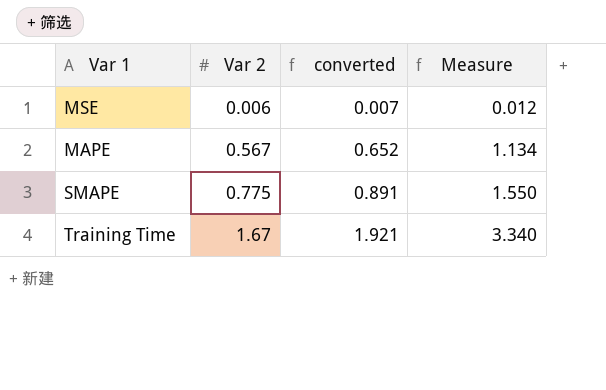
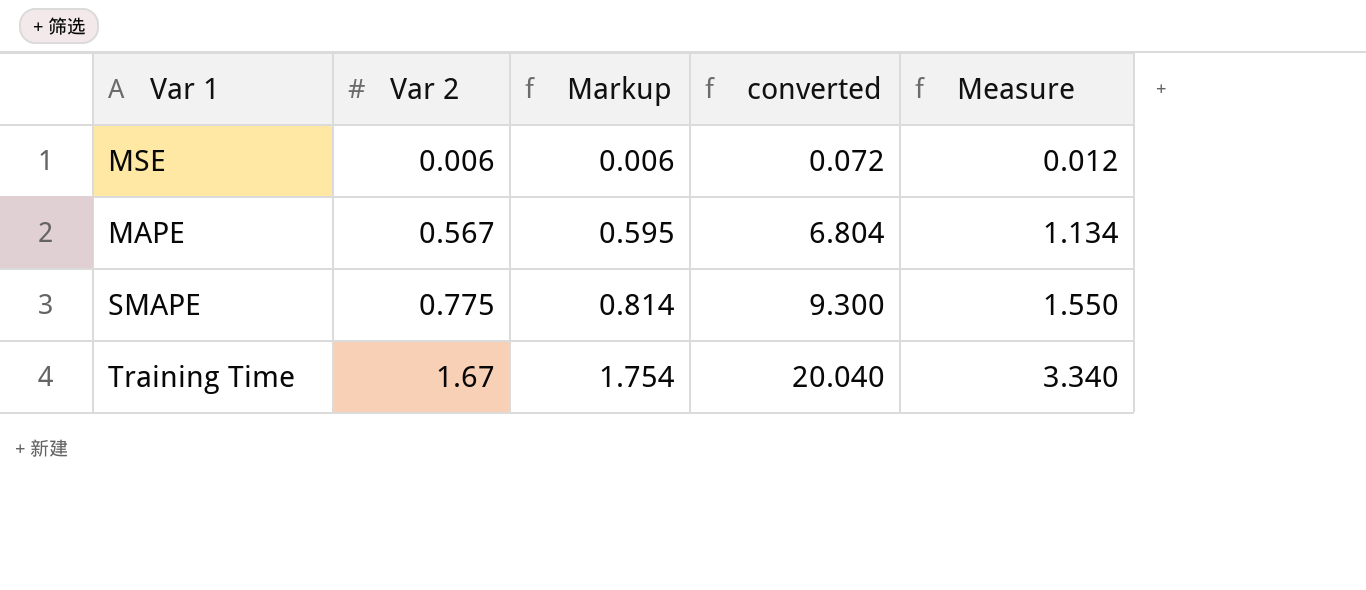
column Markup | formula: none -> [Var 2] * 1.05
column converted | formula: [Var 2] * 1.15 -> [Var 2] * 12

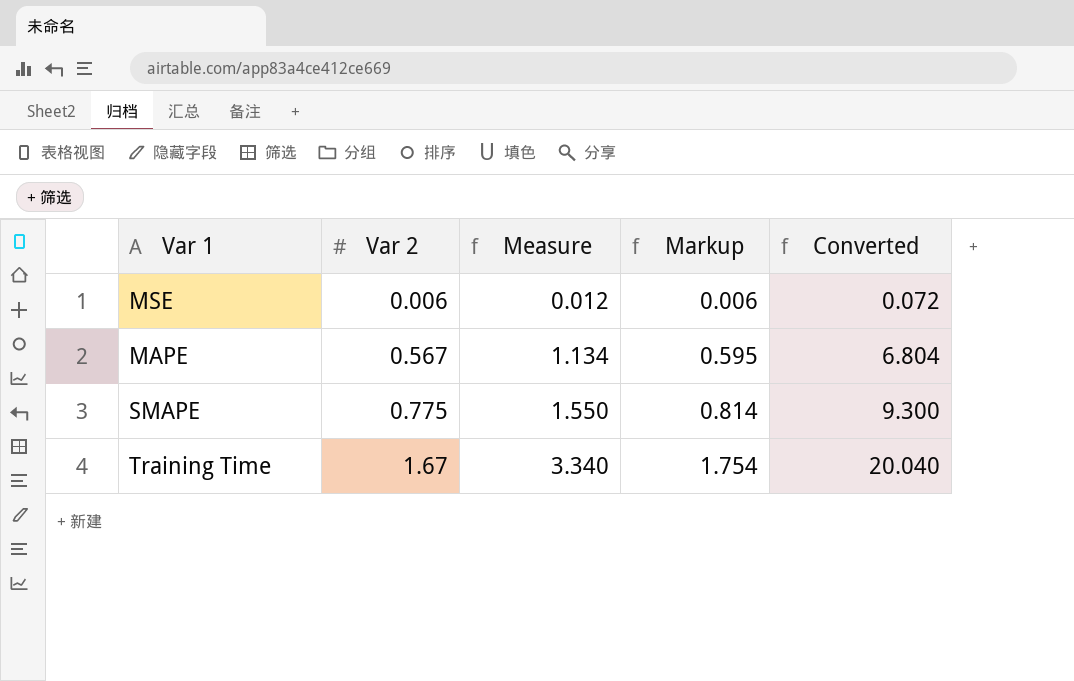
column Measure | position: 5 -> 3
column name: converted -> Converted

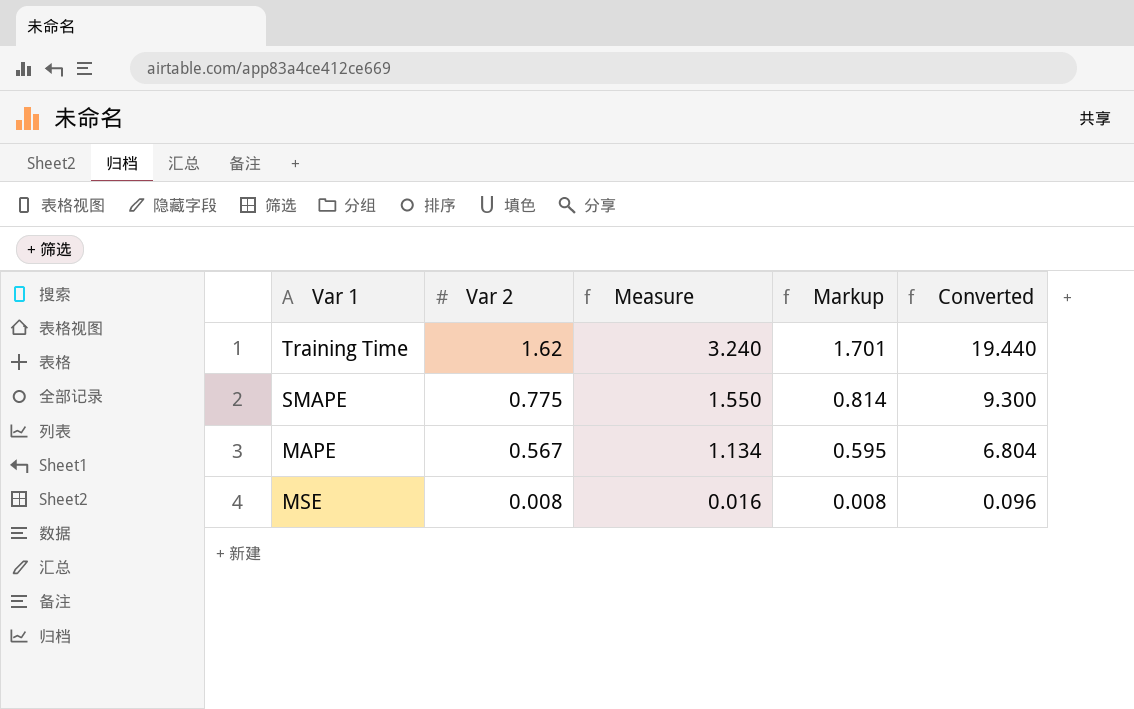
row order: Var 2 ascending -> Var 2 descending
Training Time | Var 2: 1.67 -> 1.62
Training Time | Measure: 3.340 -> 3.240
Training Time | Markup: 1.754 -> 1.701
Training Time | Converted: 20.040 -> 19.440
MSE | Var 2: 0.006 -> 0.008
MSE | Measure: 0.012 -> 0.016
MSE | Markup: 0.006 -> 0.008
MSE | Converted: 0.072 -> 0.096

